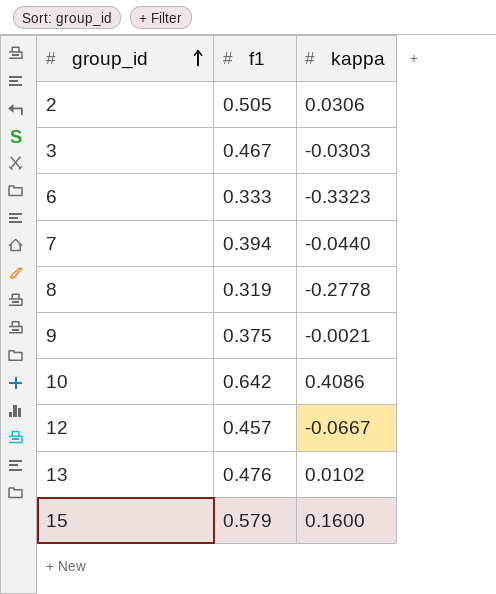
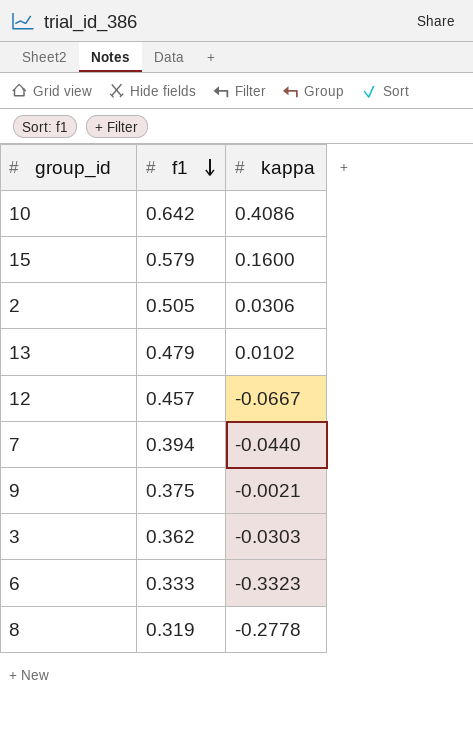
row order: group_id ascending -> f1 descending
13 | f1: 0.476 -> 0.479
3 | f1: 0.467 -> 0.362

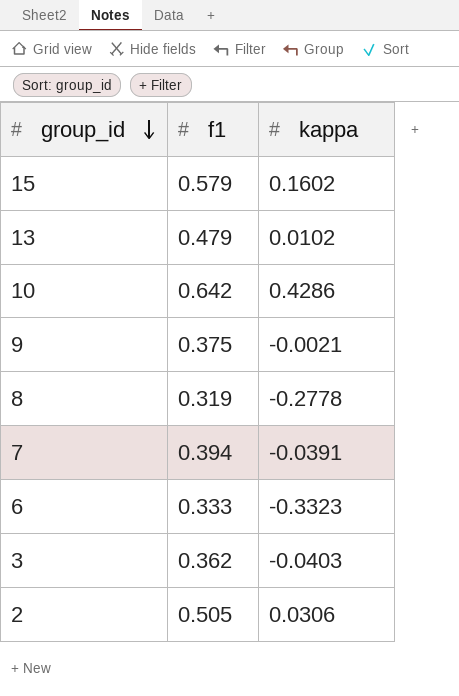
row order: f1 descending -> group_id descending
row 12: 0.457 | -0.0667 -> none
15 | kappa: 0.1600 -> 0.1602
10 | kappa: 0.4086 -> 0.4286
7 | kappa: -0.0440 -> -0.0391
3 | kappa: -0.0303 -> -0.0403

